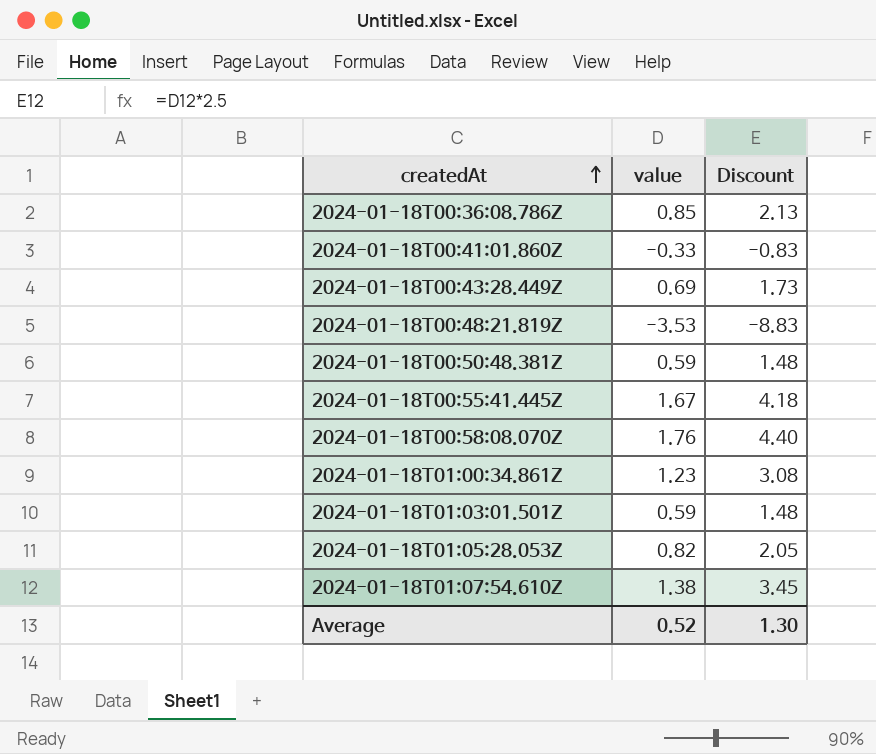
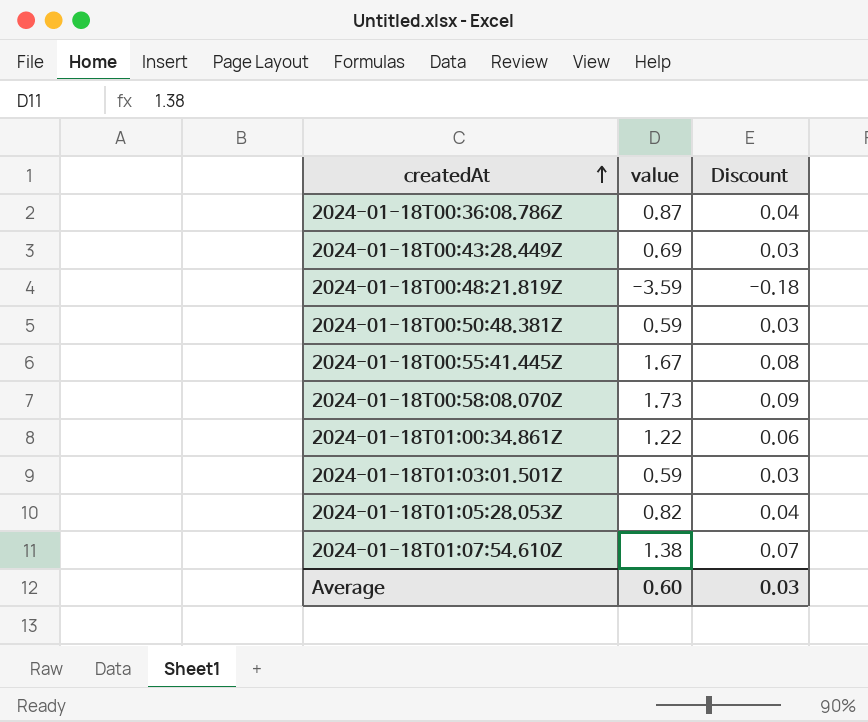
column Discount | formula: [value] * 2.5 -> [value] * 0.05
row 2024-01-18T00:41:01.860Z: -0.33 | -0.83 -> none
2024-01-18T00:36:08.786Z | value: 0.85 -> 0.87
2024-01-18T00:48:21.819Z | value: -3.53 -> -3.59
2024-01-18T00:58:08.070Z | value: 1.76 -> 1.73
2024-01-18T01:00:34.861Z | value: 1.23 -> 1.22
Average | value: 0.52 -> 0.60
Average | Discount: 1.30 -> 0.03

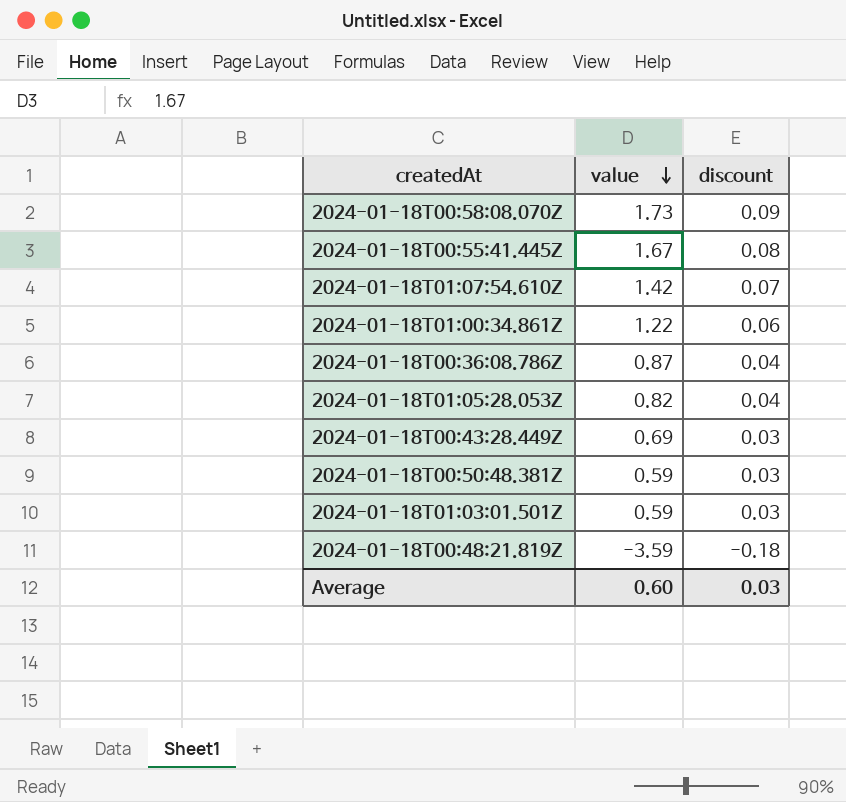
row order: createdAt ascending -> value descending
column name: Discount -> discount
2024-01-18T01:07:54.610Z | value: 1.38 -> 1.42

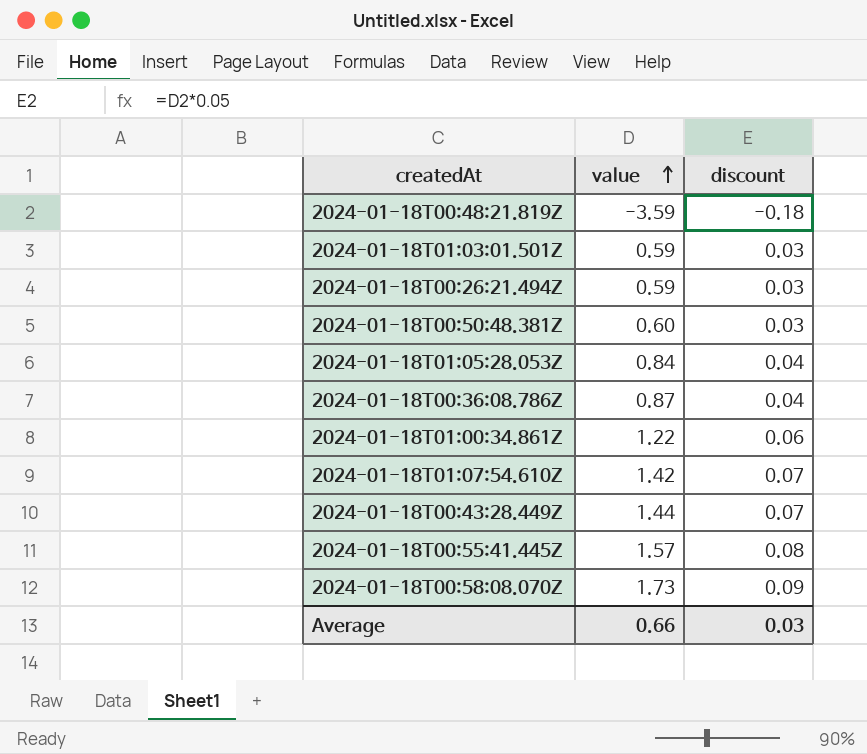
row order: value descending -> value ascending
row 2024-01-18T00:26:21.494Z: none -> 0.59 | 0.03
2024-01-18T00:50:48.381Z | value: 0.59 -> 0.60
2024-01-18T01:05:28.053Z | value: 0.82 -> 0.84
2024-01-18T00:43:28.449Z | value: 0.69 -> 1.44
2024-01-18T00:43:28.449Z | discount: 0.03 -> 0.07
2024-01-18T00:55:41.445Z | value: 1.67 -> 1.57
Average | value: 0.60 -> 0.66

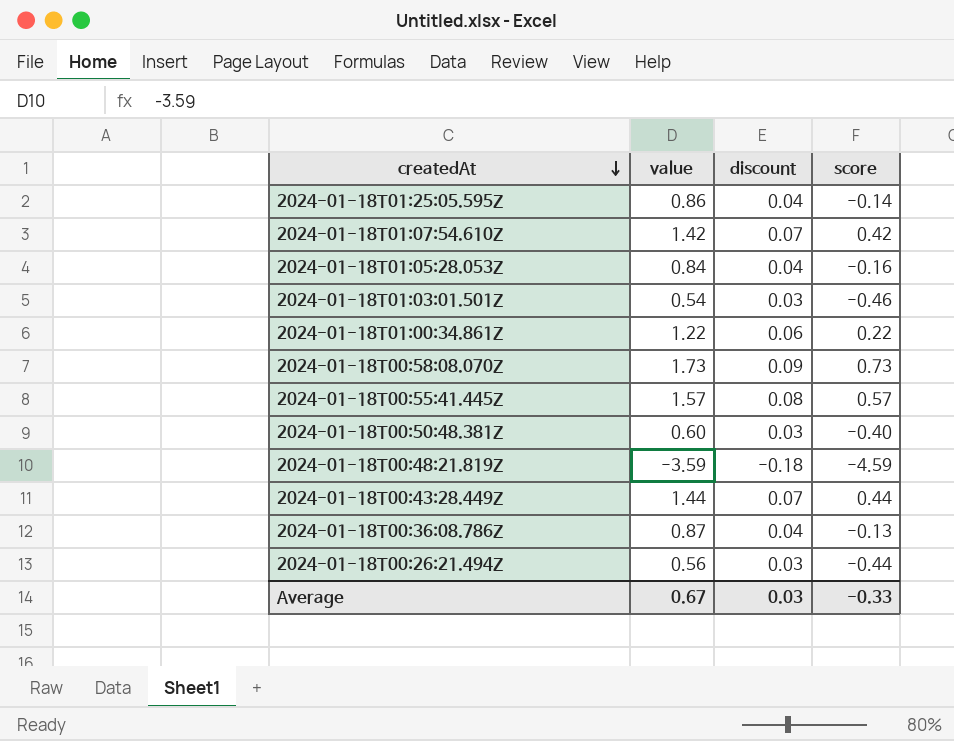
row order: value ascending -> createdAt descending
column score | formula: none -> [value] - 1
row 2024-01-18T01:25:05.595Z: none -> 0.86 | 0.04 | -0.14
2024-01-18T01:03:01.501Z | value: 0.59 -> 0.54
2024-01-18T00:26:21.494Z | value: 0.59 -> 0.56
Average | value: 0.66 -> 0.67

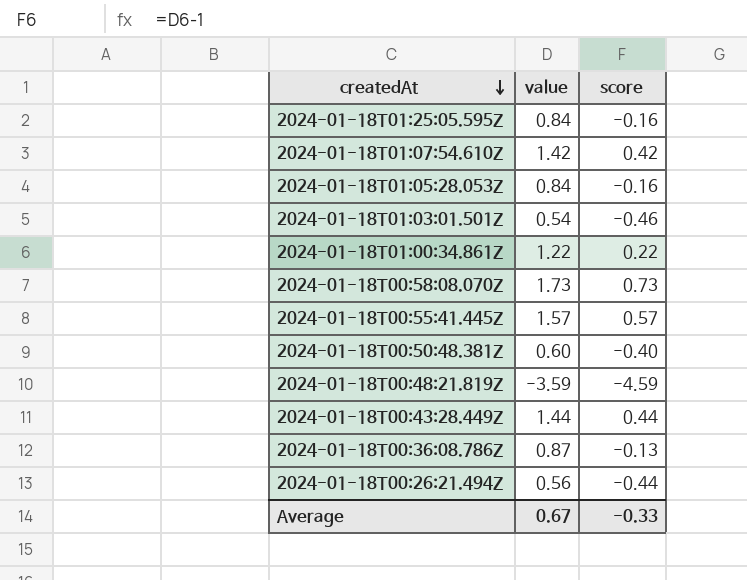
column discount | formula: [value] * 0.05 -> none
2024-01-18T01:25:05.595Z | value: 0.86 -> 0.84
2024-01-18T01:25:05.595Z | score: -0.14 -> -0.16

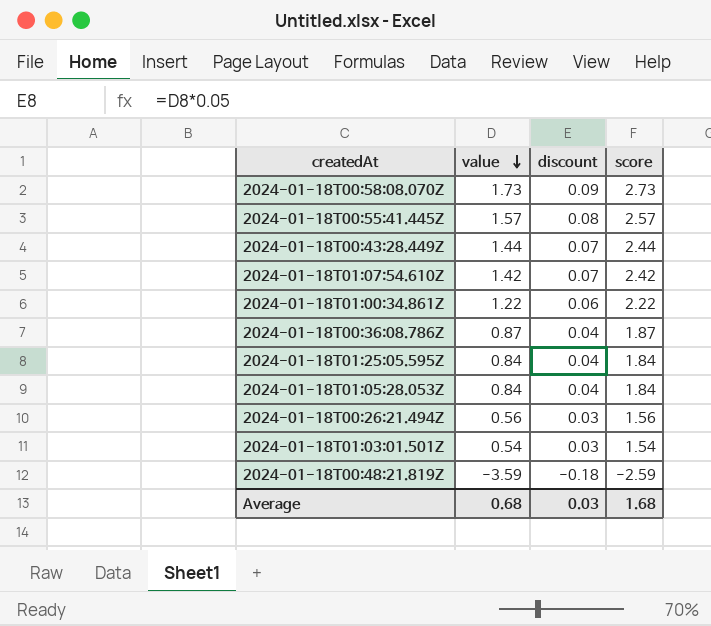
row order: createdAt descending -> value descending
column discount | formula: none -> [value] * 0.05
column score | formula: [value] - 1 -> [value] + 1
row 2024-01-18T00:50:48.381Z: 0.60 | -0.40 -> none
Average | value: 0.67 -> 0.68
Average | score: -0.33 -> 1.68

